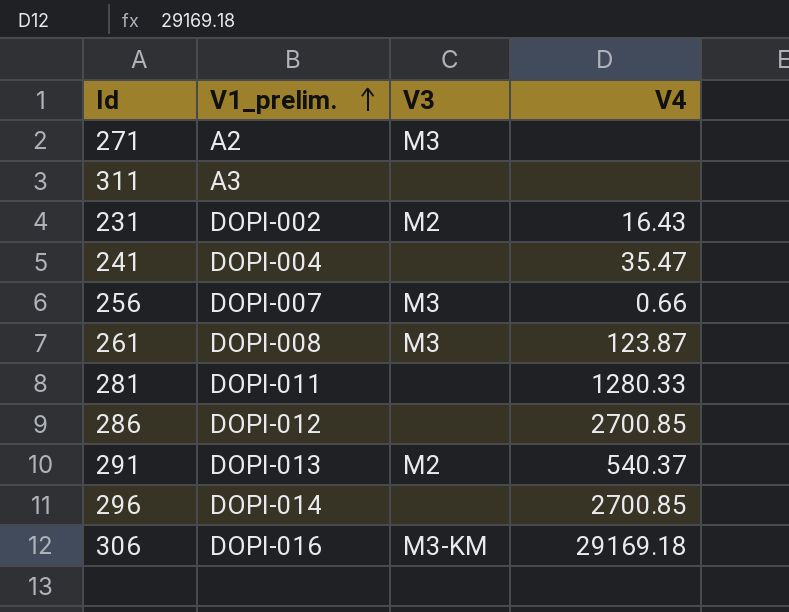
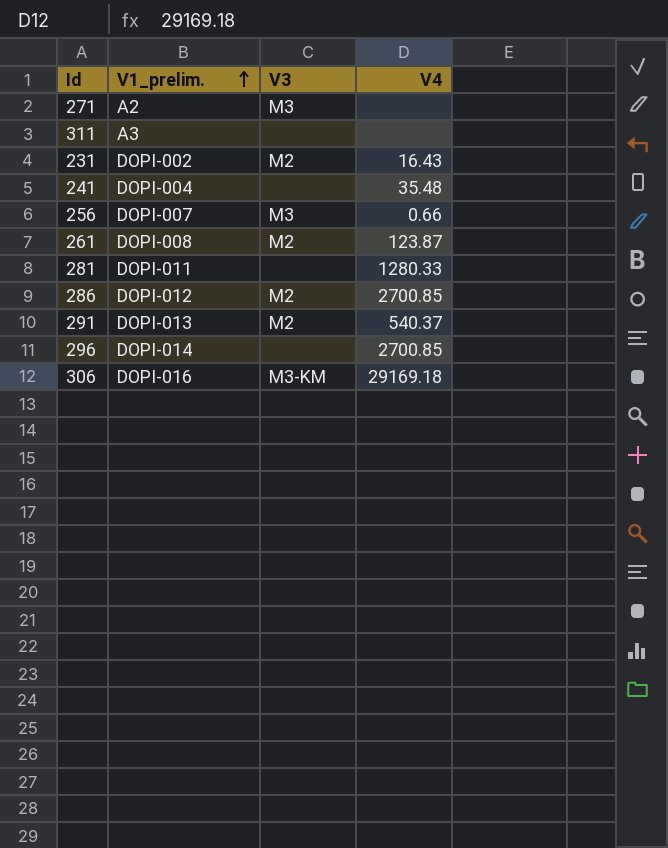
241 | V4: 35.47 -> 35.48
261 | V3: M3 -> M2
286 | V3: none -> M2

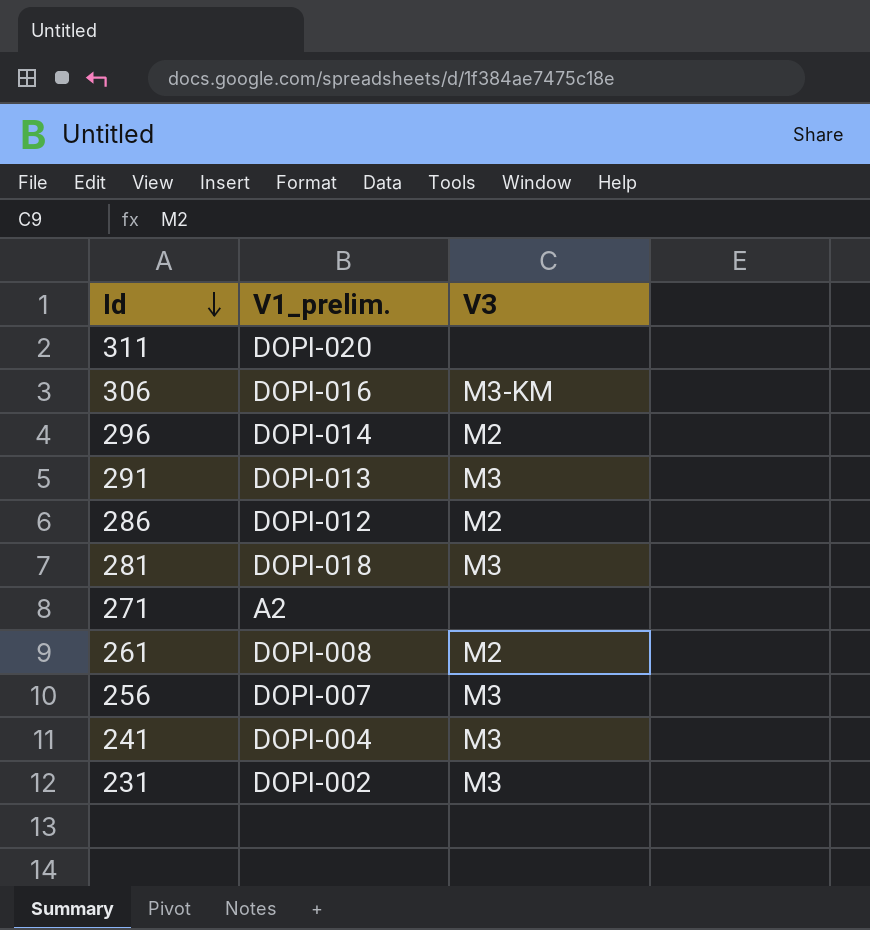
row order: V1_prelim. ascending -> Id descending
column V4 | position: 4 -> none
311 | V1_prelim.: A3 -> DOPI-020
296 | V3: none -> M2
291 | V3: M2 -> M3
281 | V1_prelim.: DOPI-011 -> DOPI-018
281 | V3: none -> M3
271 | V3: M3 -> none
241 | V3: none -> M3
231 | V3: M2 -> M3

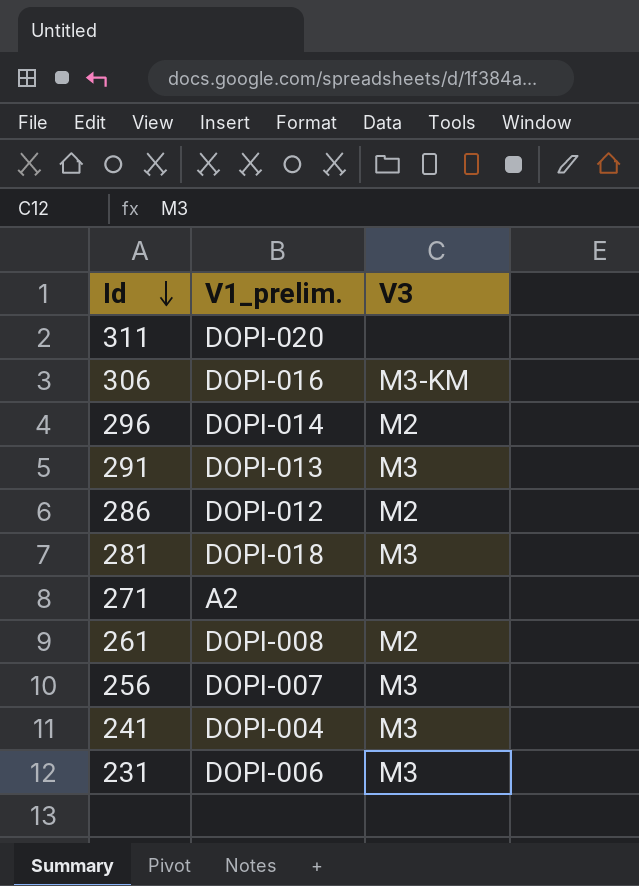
231 | V1_prelim.: DOPI-002 -> DOPI-006

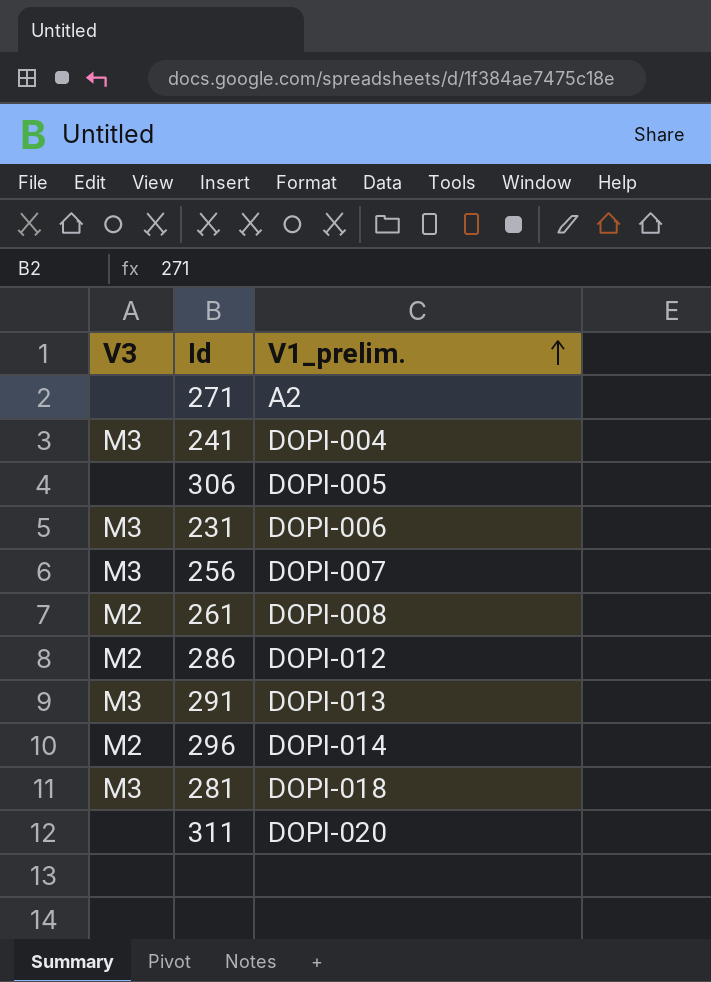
row order: Id descending -> V1_prelim. ascending
column V3 | position: 3 -> 1
306 | V3: M3-KM -> none
306 | V1_prelim.: DOPI-016 -> DOPI-005

